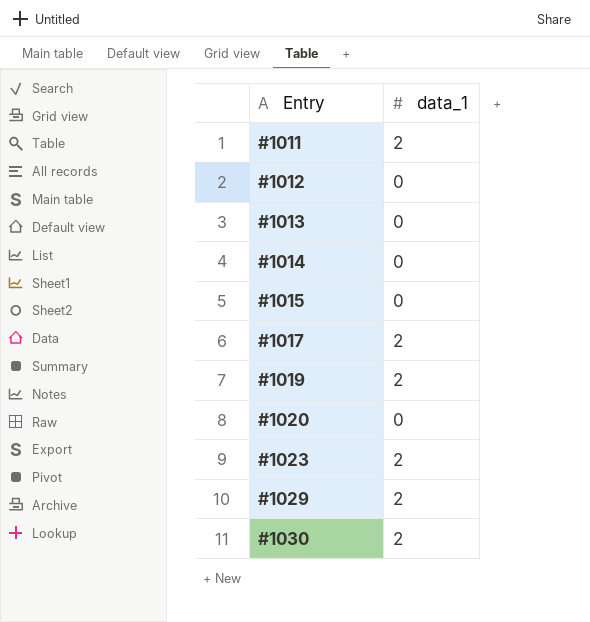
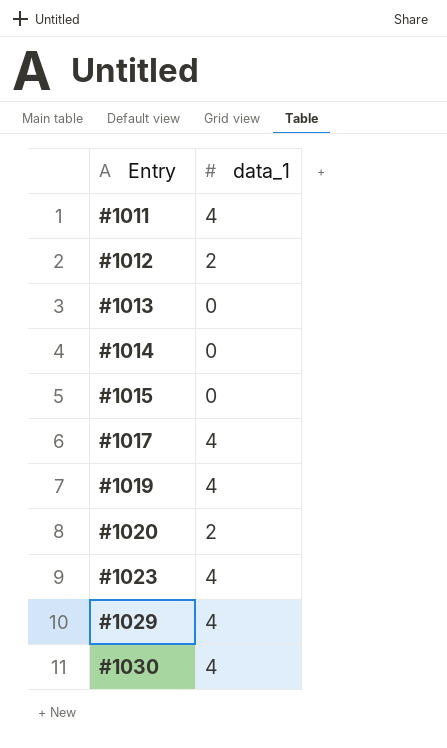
#1011 | data_1: 2 -> 4
#1012 | data_1: 0 -> 2
#1017 | data_1: 2 -> 4
#1019 | data_1: 2 -> 4
#1020 | data_1: 0 -> 2
#1023 | data_1: 2 -> 4
#1029 | data_1: 2 -> 4
#1030 | data_1: 2 -> 4

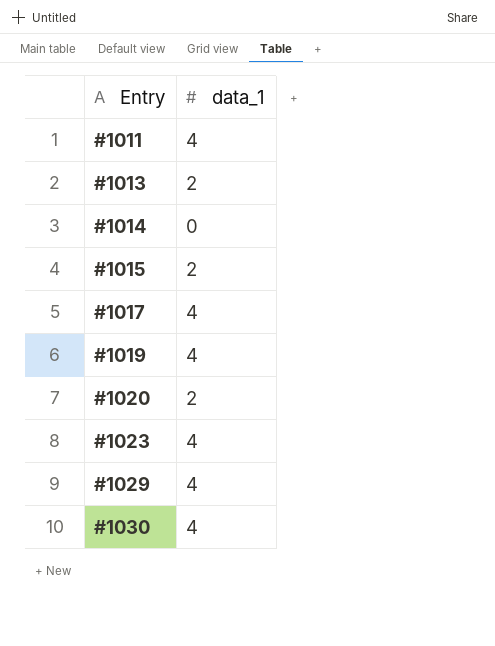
row #1012: 2 -> none
#1013 | data_1: 0 -> 2
#1015 | data_1: 0 -> 2

